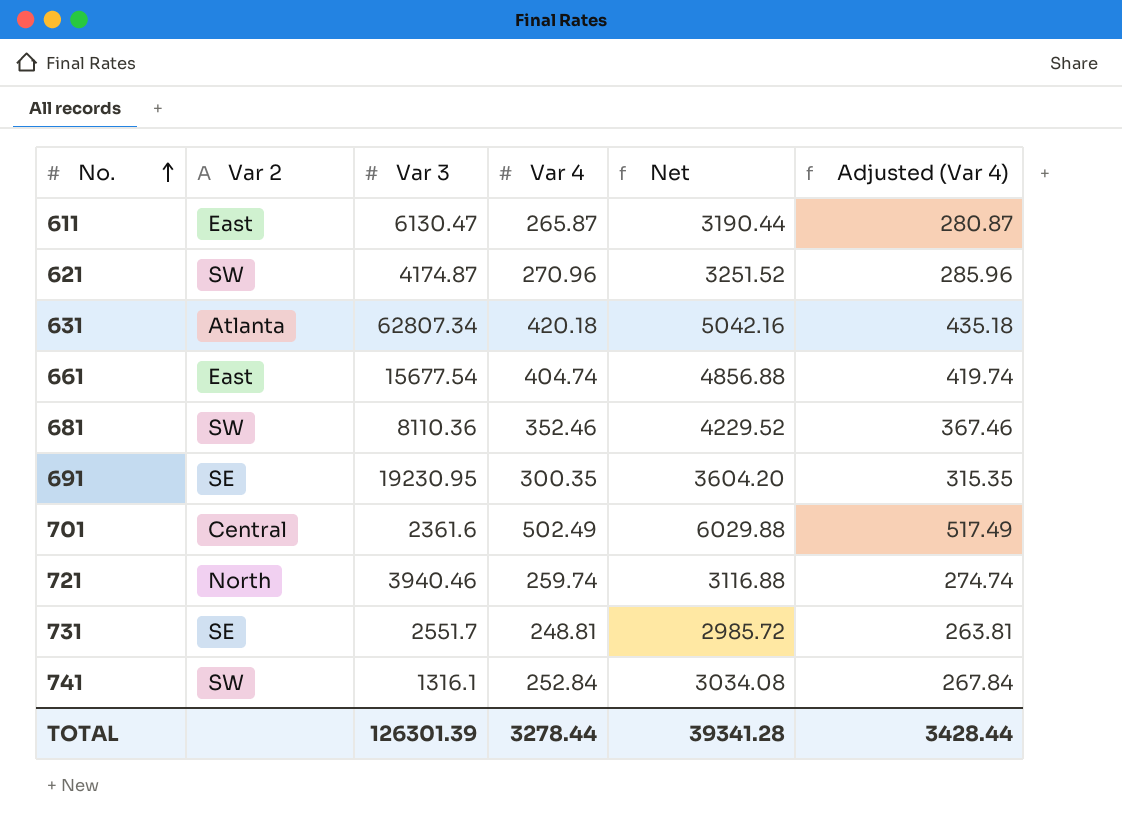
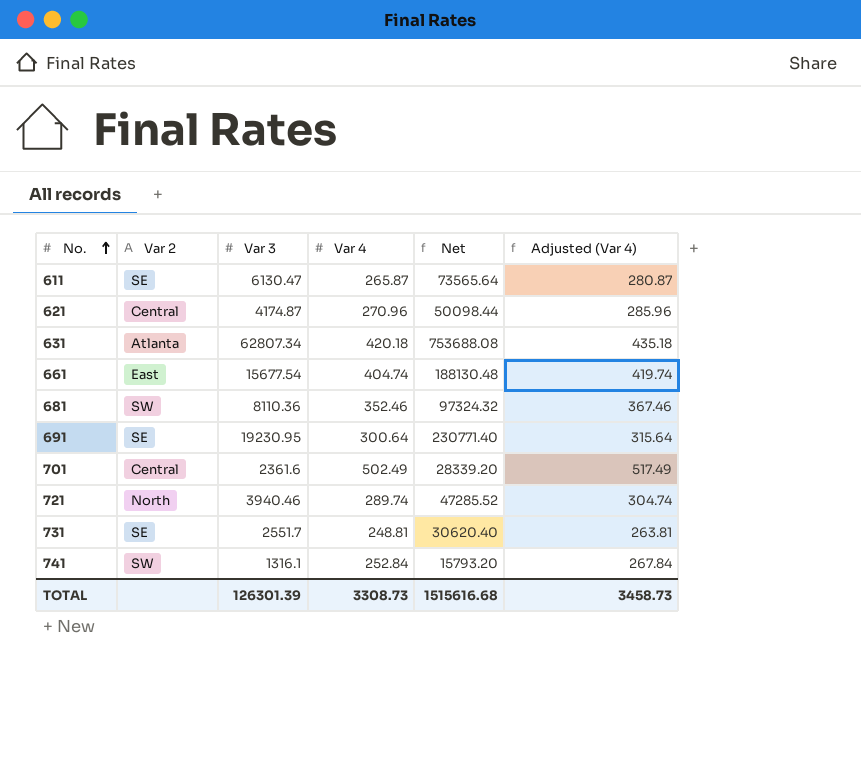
column Net | formula: [Var 4] * 12 -> [Var 3] * 12
611 | Var 2: East -> SE
621 | Var 2: SW -> Central
691 | Var 4: 300.35 -> 300.64
691 | Adjusted (Var 4): 315.35 -> 315.64
721 | Var 4: 259.74 -> 289.74
721 | Adjusted (Var 4): 274.74 -> 304.74
TOTAL | Var 4: 3278.44 -> 3308.73
TOTAL | Net: 39341.28 -> 1515616.68
TOTAL | Adjusted (Var 4): 3428.44 -> 3458.73

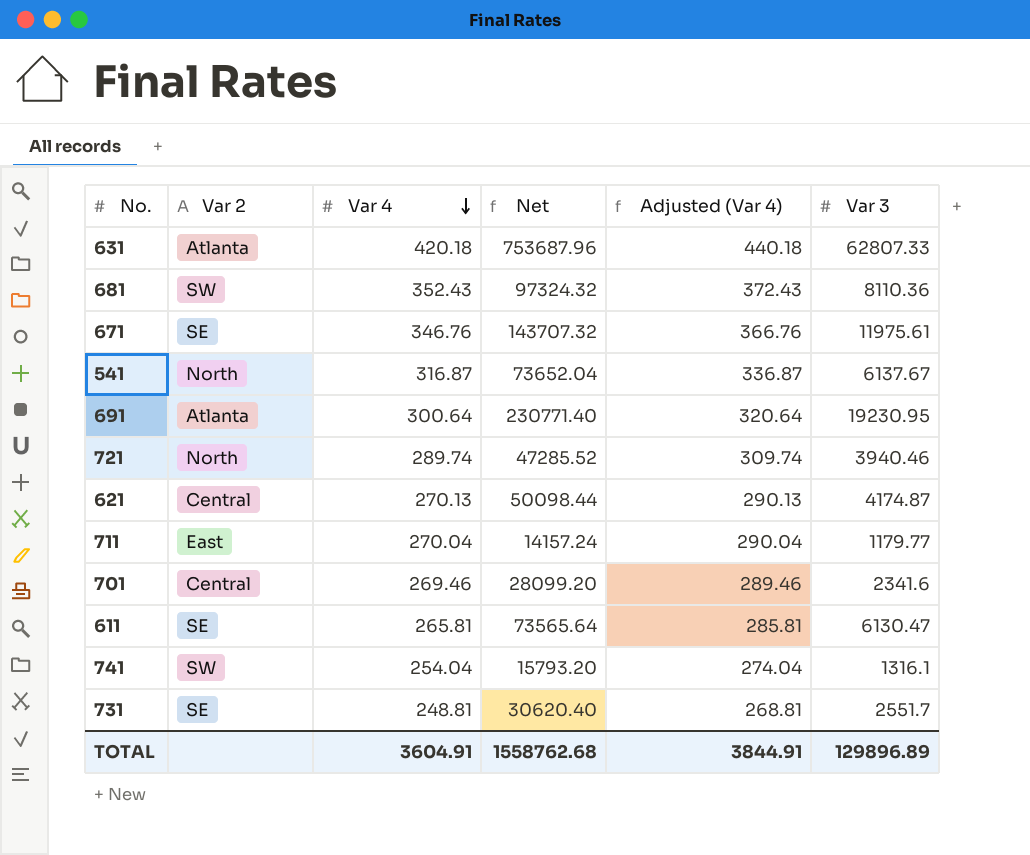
row order: No. ascending -> Var 4 descending
column Adjusted (Var 4) | formula: [Var 4] + 15 -> [Var 4] + 20
column Var 3 | position: 3 -> 6
row 661: East | 15677.54 | 404.74 | 188130.48 | 419.74 -> none
631 | Net: 753688.08 -> 753687.96
631 | Var 3: 62807.34 -> 62807.33
681 | Var 4: 352.46 -> 352.43
row 671: none -> SE | 346.76 | 143707.32 | 366.76 | 11975.61
row 541: none -> North | 316.87 | 73652.04 | 336.87 | 6137.67
691 | Var 2: SE -> Atlanta
621 | Var 4: 270.96 -> 270.13
row 711: none -> East | 270.04 | 14157.24 | 290.04 | 1179.77
701 | Var 4: 502.49 -> 269.46
701 | Net: 28339.20 -> 28099.20
701 | Var 3: 2361.6 -> 2341.6
611 | Var 4: 265.87 -> 265.81
741 | Var 4: 252.84 -> 254.04
TOTAL | Var 4: 3308.73 -> 3604.91
TOTAL | Net: 1515616.68 -> 1558762.68
TOTAL | Adjusted (Var 4): 3458.73 -> 3844.91
TOTAL | Var 3: 126301.39 -> 129896.89

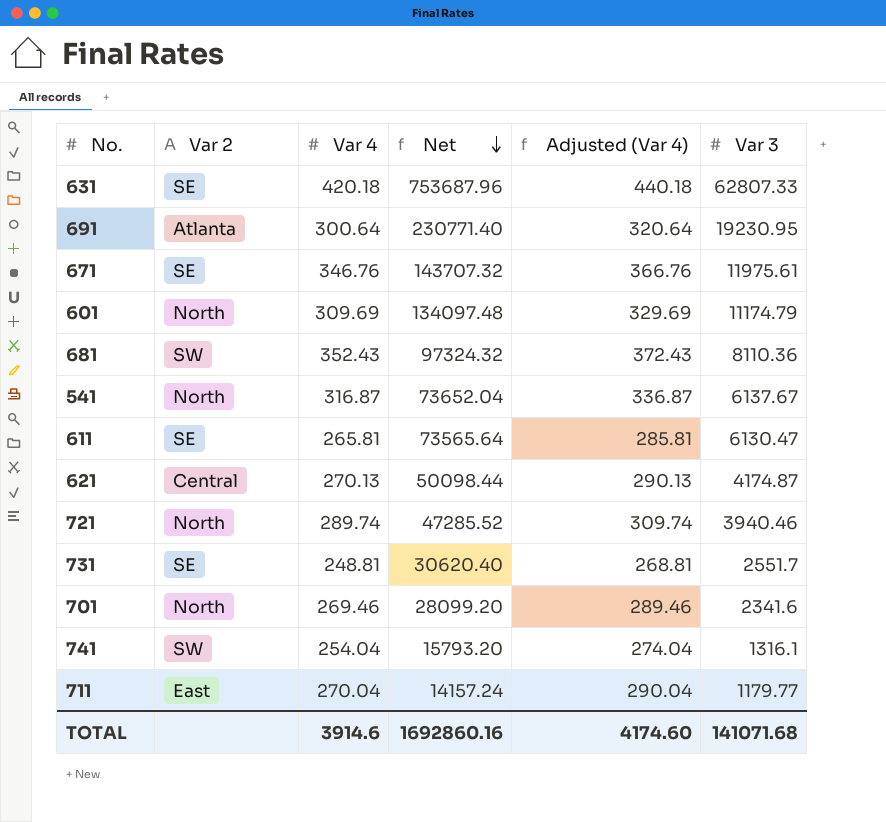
row order: Var 4 descending -> Net descending
631 | Var 2: Atlanta -> SE
row 601: none -> North | 309.69 | 134097.48 | 329.69 | 11174.79
701 | Var 2: Central -> North
TOTAL | Var 4: 3604.91 -> 3914.6
TOTAL | Net: 1558762.68 -> 1692860.16
TOTAL | Adjusted (Var 4): 3844.91 -> 4174.60
TOTAL | Var 3: 129896.89 -> 141071.68

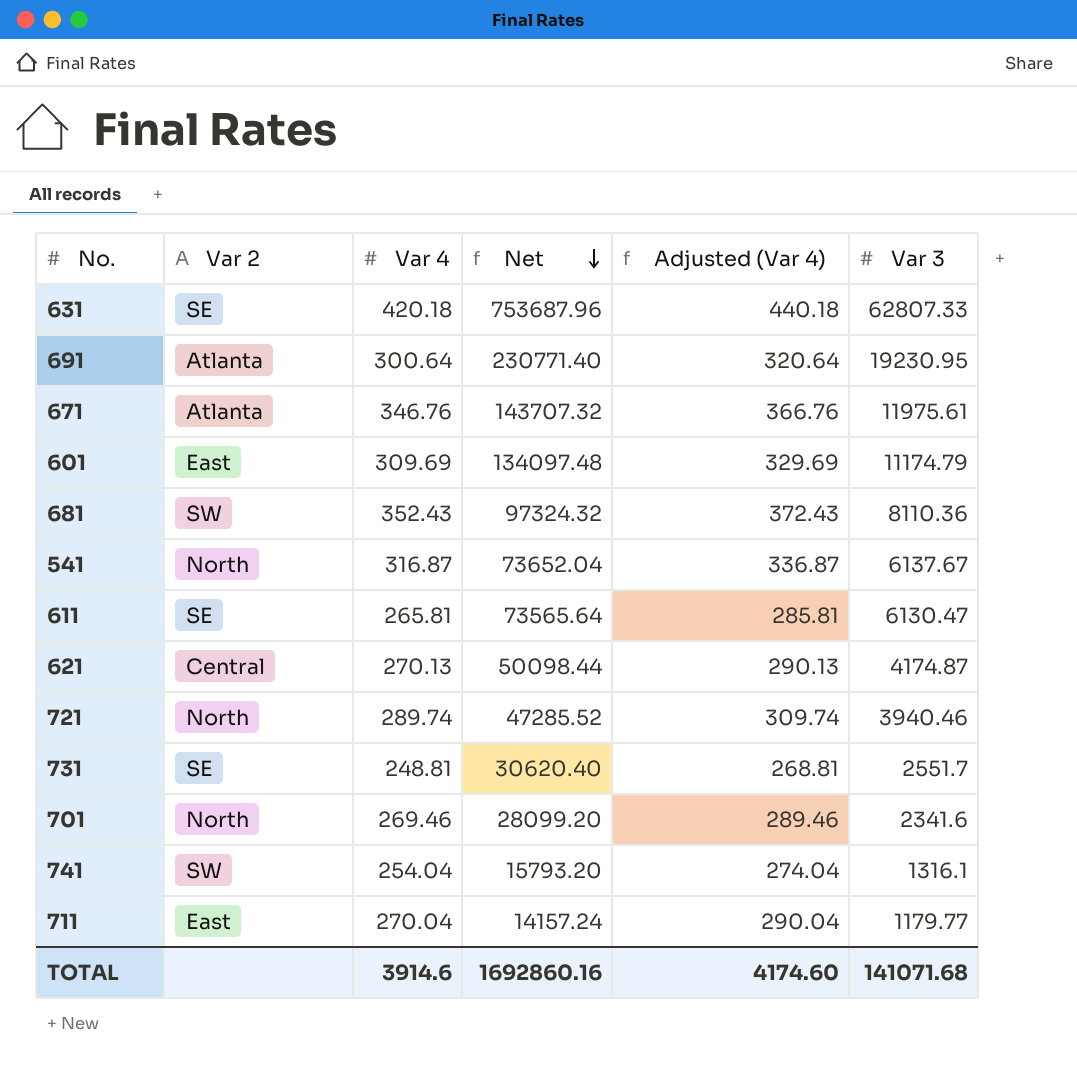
671 | Var 2: SE -> Atlanta
601 | Var 2: North -> East

